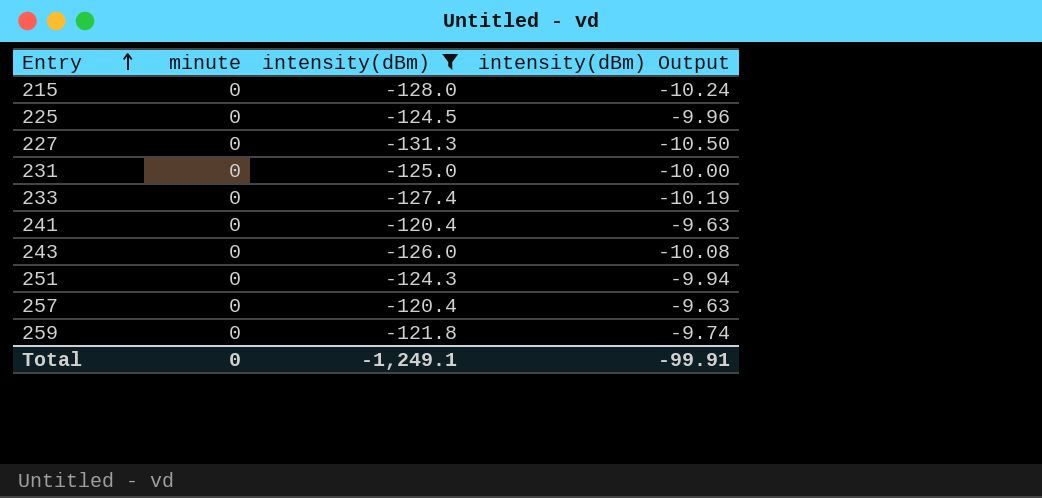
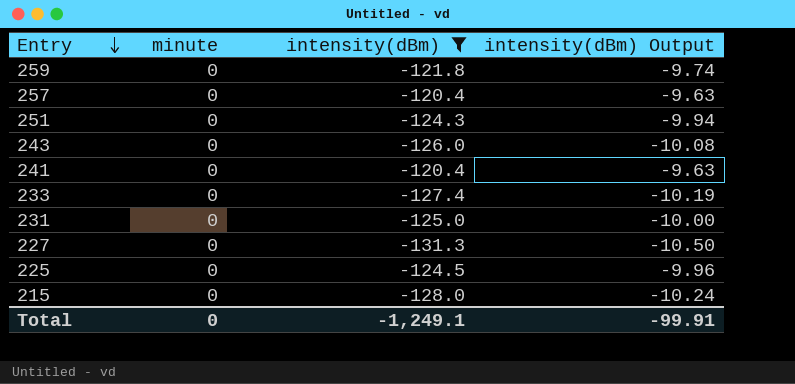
row order: Entry ascending -> Entry descending

